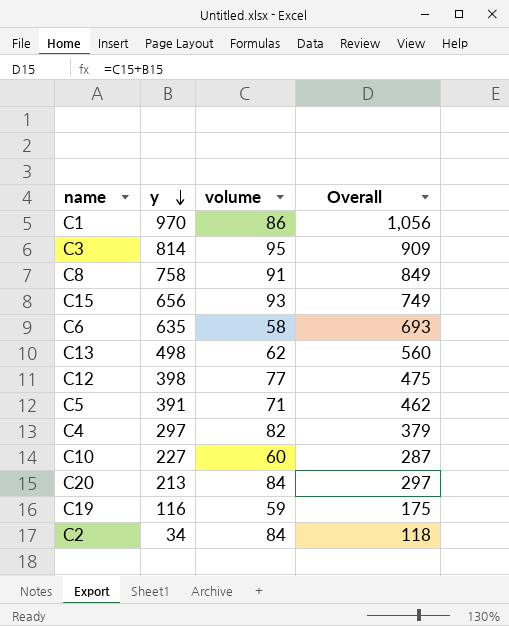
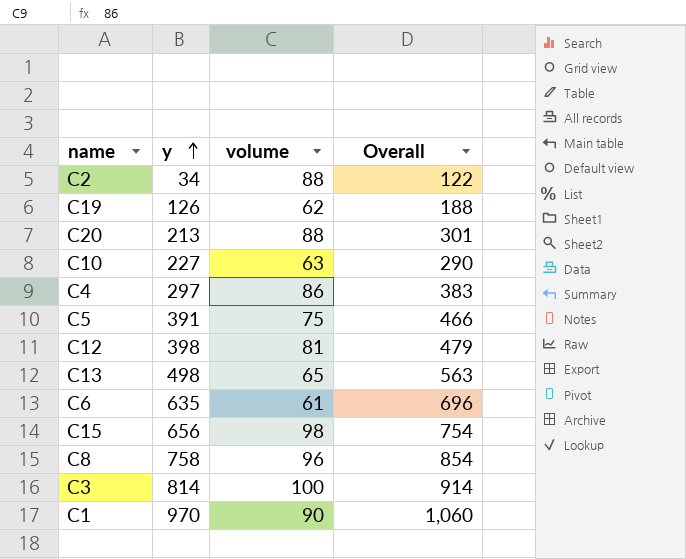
row order: y descending -> y ascending
C2 | volume: 84 -> 88
C2 | Overall: 118 -> 122
C19 | y: 116 -> 126
C19 | volume: 59 -> 62
C19 | Overall: 175 -> 188
C20 | volume: 84 -> 88
C20 | Overall: 297 -> 301
C10 | volume: 60 -> 63
C10 | Overall: 287 -> 290
C4 | volume: 82 -> 86
C4 | Overall: 379 -> 383
C5 | volume: 71 -> 75
C5 | Overall: 462 -> 466
C12 | volume: 77 -> 81
C12 | Overall: 475 -> 479
C13 | volume: 62 -> 65
C13 | Overall: 560 -> 563
C6 | volume: 58 -> 61
C6 | Overall: 693 -> 696
C15 | volume: 93 -> 98
C15 | Overall: 749 -> 754
C8 | volume: 91 -> 96
C8 | Overall: 849 -> 854
C3 | volume: 95 -> 100
C3 | Overall: 909 -> 914
C1 | volume: 86 -> 90
C1 | Overall: 1,056 -> 1,060

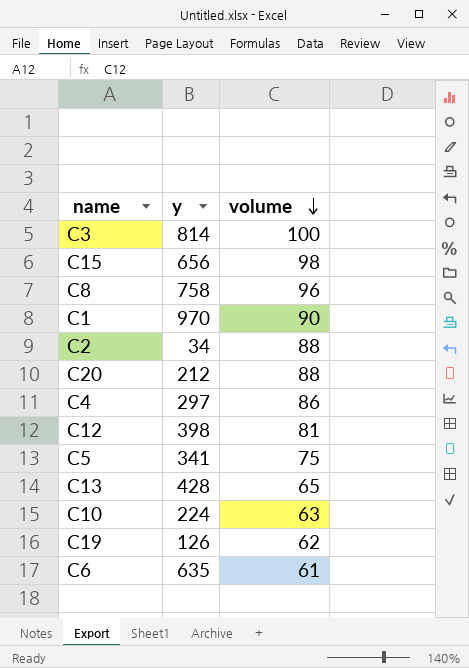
row order: y ascending -> volume descending
column Overall | formula: [y] + [volume] -> none
C20 | y: 213 -> 212
C5 | y: 391 -> 341
C13 | y: 498 -> 428
C10 | y: 227 -> 224

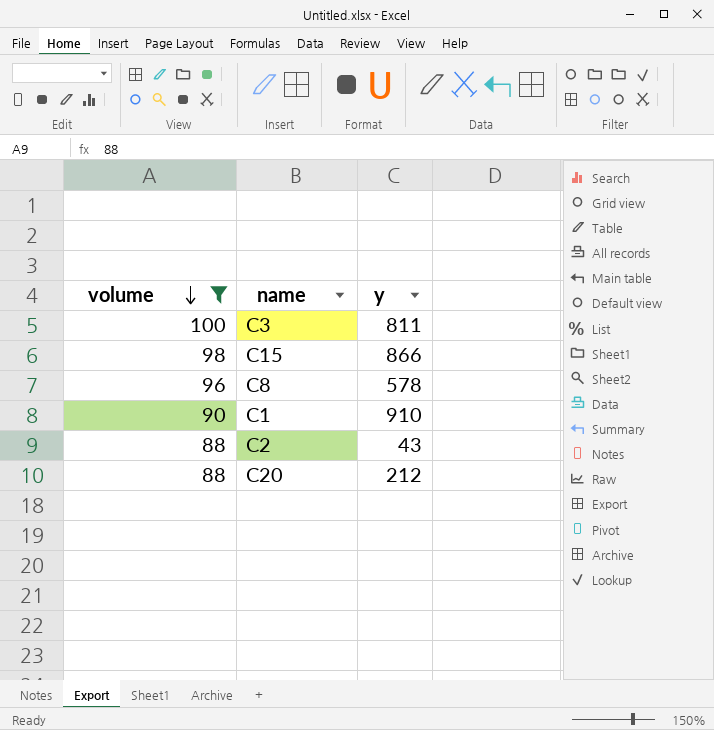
filter: none -> volume >= 88
column volume | position: 3 -> 1
C3 | y: 814 -> 811
C15 | y: 656 -> 866
C8 | y: 758 -> 578
C1 | y: 970 -> 910
C2 | y: 34 -> 43

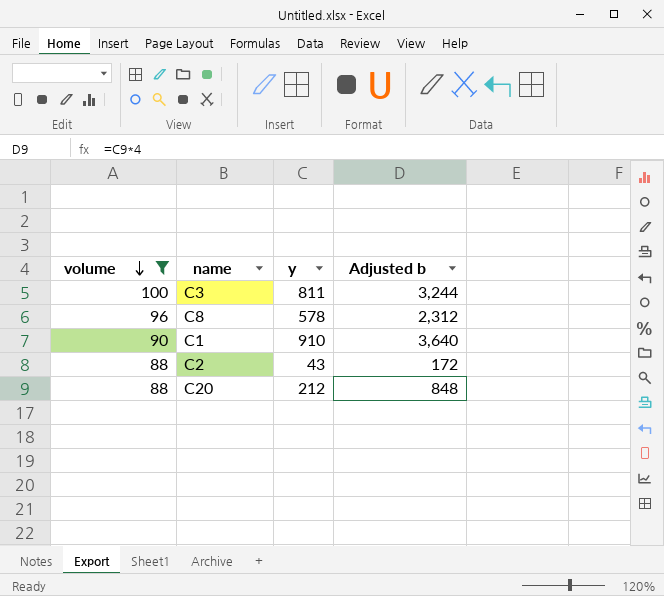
column Adjusted b | formula: none -> [y] * 4
row C15: 98 | 866 -> none

